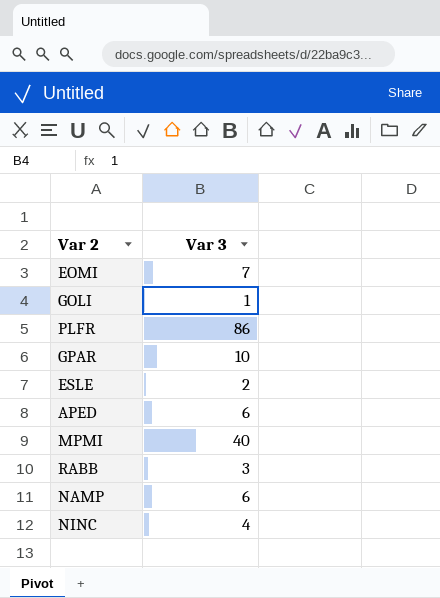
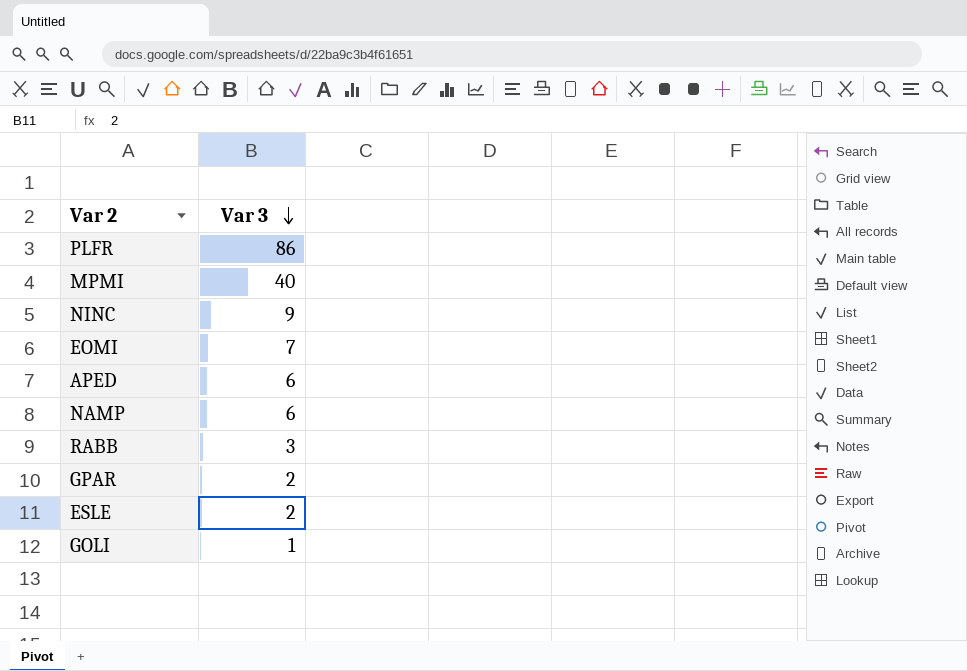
row order: none -> Var 3 descending
NINC | Var 3: 4 -> 9
GPAR | Var 3: 10 -> 2

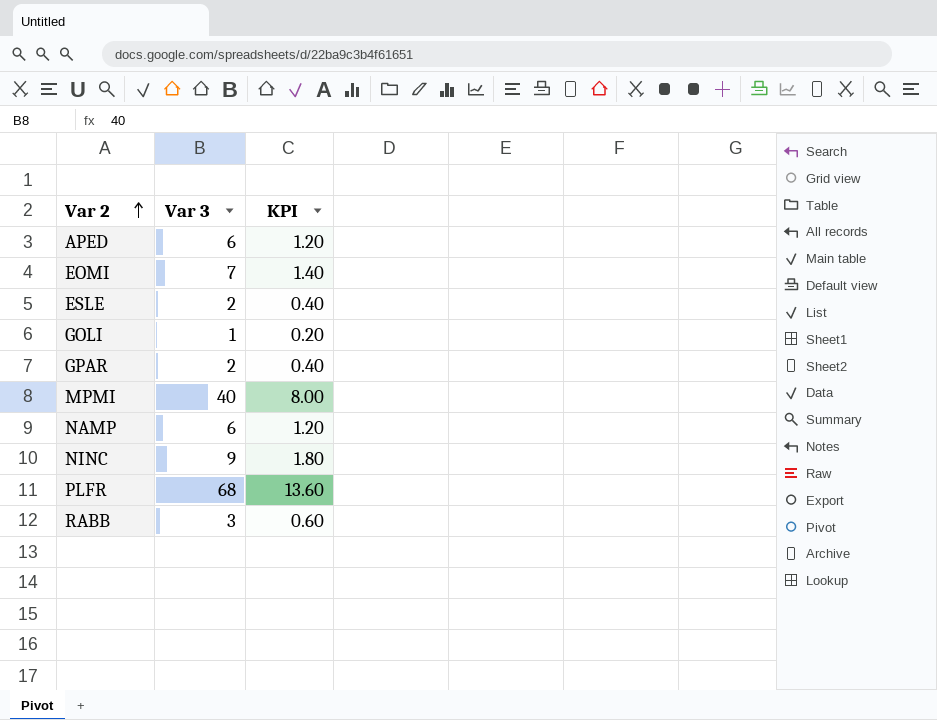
row order: Var 3 descending -> Var 2 ascending
column KPI | formula: none -> [Var 3] * 0.2
PLFR | Var 3: 86 -> 68

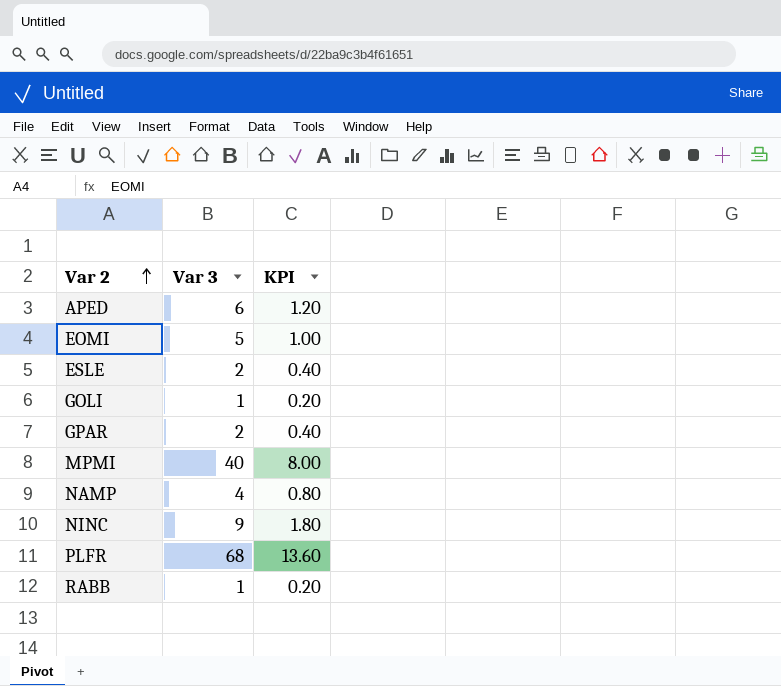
EOMI | Var 3: 7 -> 5
EOMI | KPI: 1.40 -> 1.00
NAMP | Var 3: 6 -> 4
NAMP | KPI: 1.20 -> 0.80
RABB | Var 3: 3 -> 1
RABB | KPI: 0.60 -> 0.20

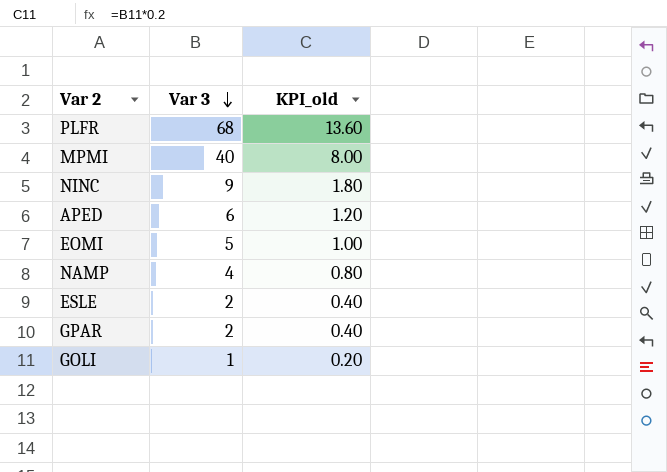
row order: Var 2 ascending -> Var 3 descending
column name: KPI -> KPI_old
row RABB: 1 | 0.20 -> none

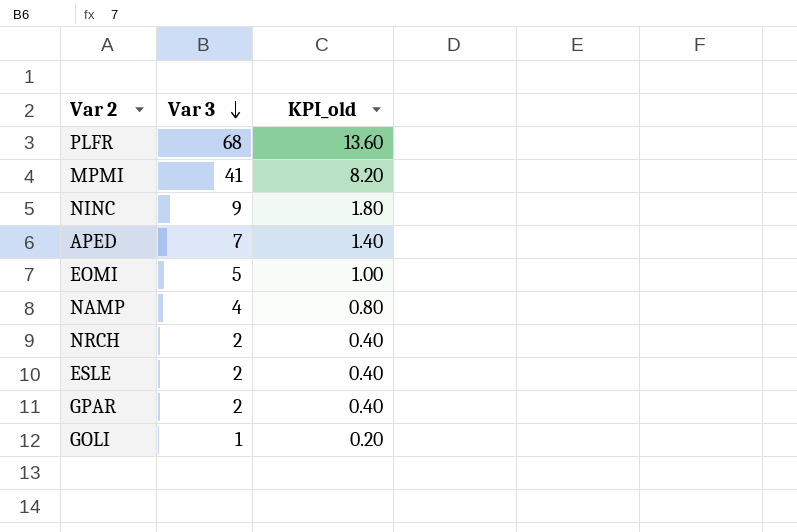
MPMI | Var 3: 40 -> 41
MPMI | KPI_old: 8.00 -> 8.20
APED | Var 3: 6 -> 7
APED | KPI_old: 1.20 -> 1.40
row NRCH: none -> 2 | 0.40

